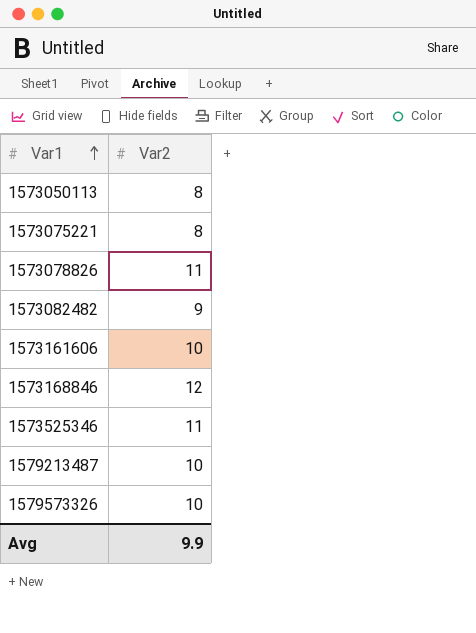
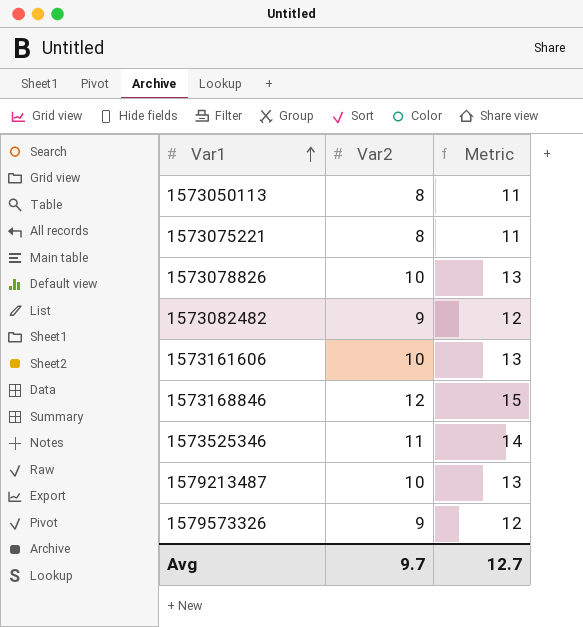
column Metric | formula: none -> [Var2] + 3
1573078826 | Var2: 11 -> 10
1579573326 | Var2: 10 -> 9
Avg | Var2: 9.9 -> 9.7

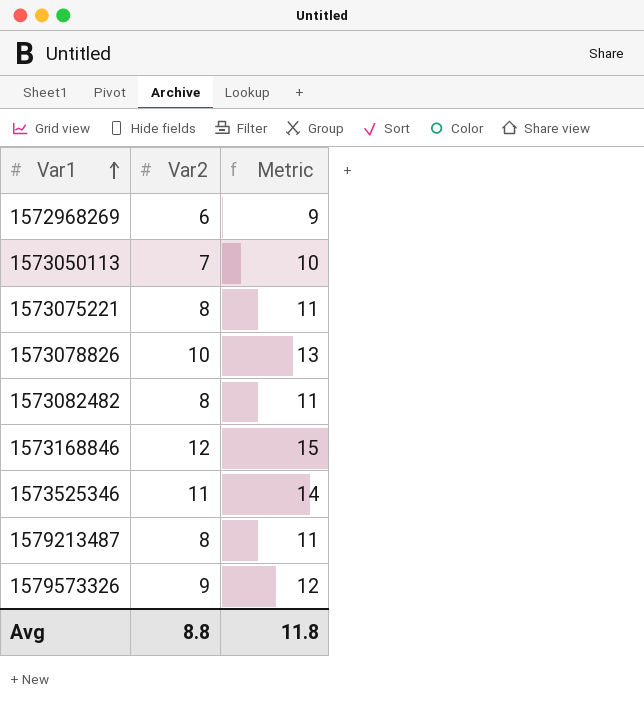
row 1573161606: 10 | 13 -> none
row 1572968269: none -> 6 | 9
1573050113 | Var2: 8 -> 7
1573050113 | Metric: 11 -> 10
1573082482 | Var2: 9 -> 8
1573082482 | Metric: 12 -> 11
1579213487 | Var2: 10 -> 8
1579213487 | Metric: 13 -> 11
Avg | Var2: 9.7 -> 8.8
Avg | Metric: 12.7 -> 11.8

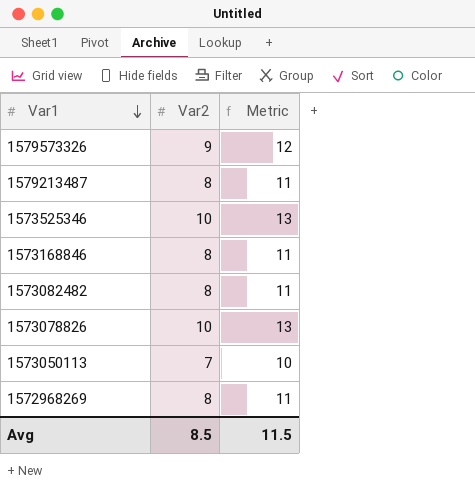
row order: Var1 ascending -> Var1 descending
row 1573075221: 8 | 11 -> none
1573525346 | Var2: 11 -> 10
1573525346 | Metric: 14 -> 13
1573168846 | Var2: 12 -> 8
1573168846 | Metric: 15 -> 11
1572968269 | Var2: 6 -> 8
1572968269 | Metric: 9 -> 11
Avg | Var2: 8.8 -> 8.5
Avg | Metric: 11.8 -> 11.5

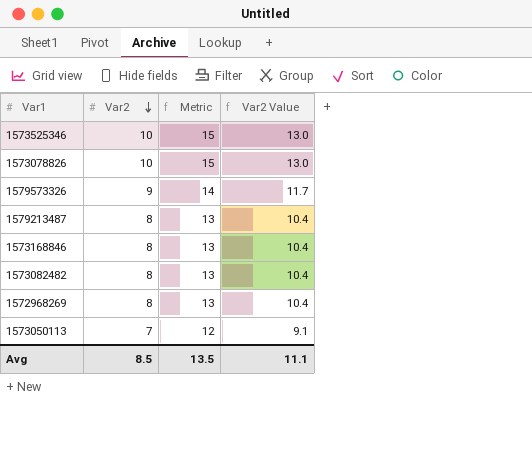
row order: Var1 descending -> Var2 descending
column Metric | formula: [Var2] + 3 -> [Var2] + 5
column Var2 Value | formula: none -> [Var2] * 1.3
Avg | Metric: 11.5 -> 13.5

